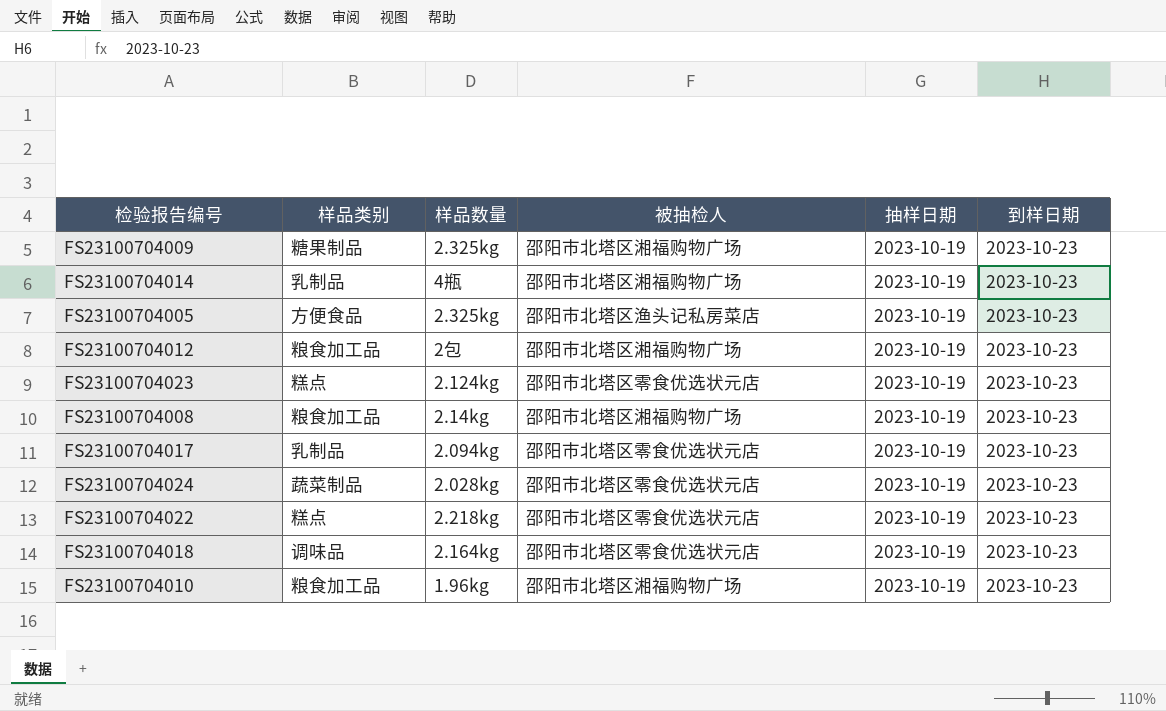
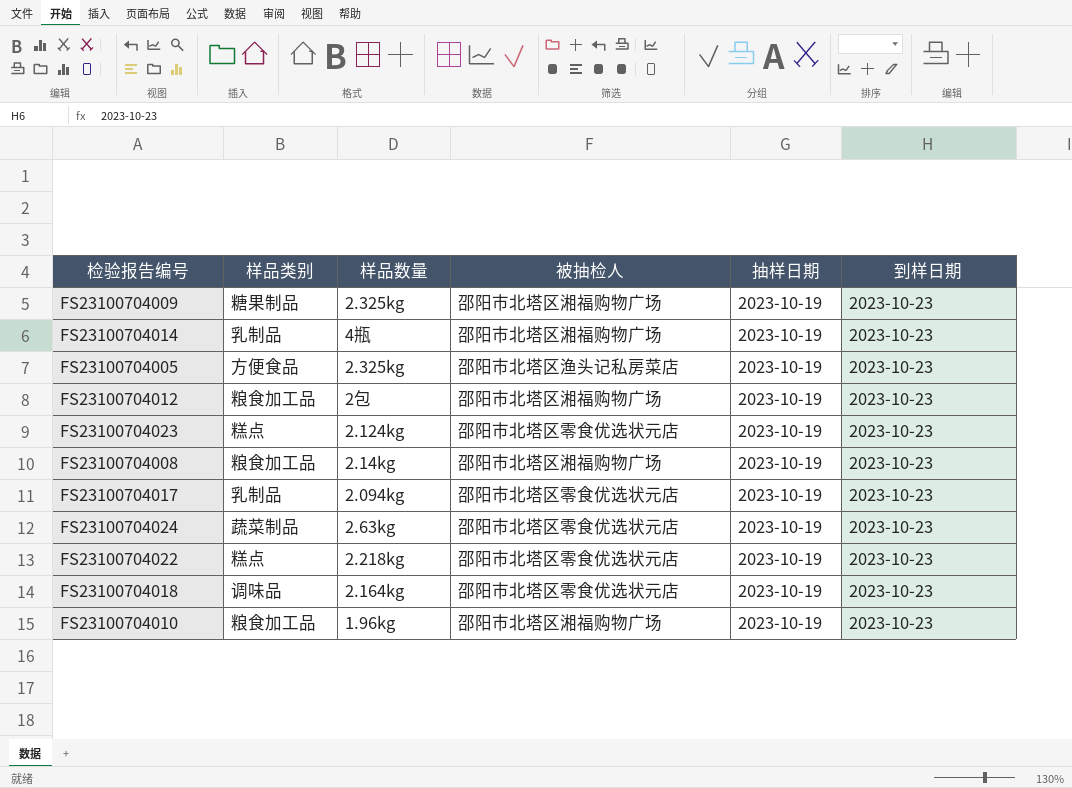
FS23100704024 | 样品数量: 2.028kg -> 2.63kg

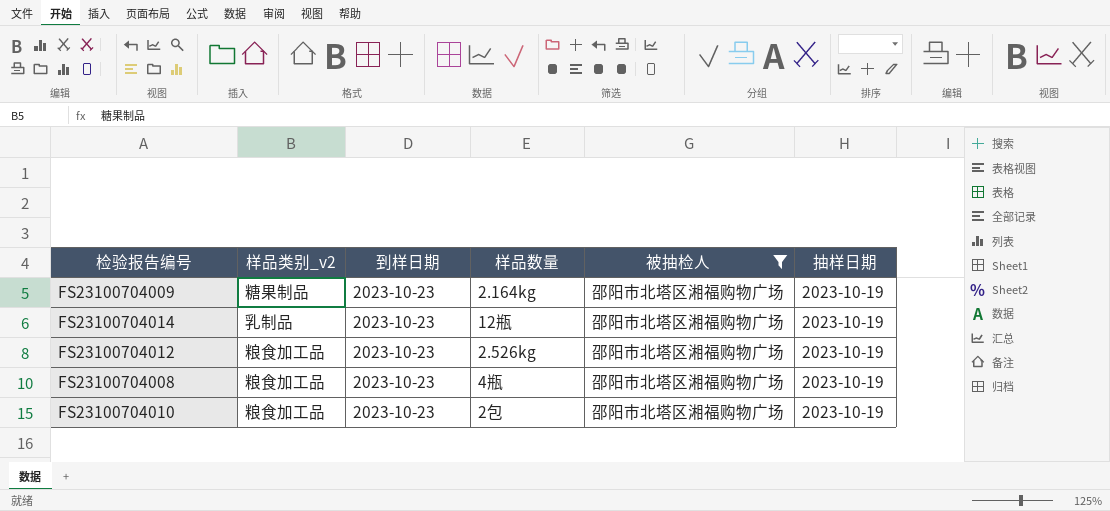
filter: none -> 被抽检人 = 邵阳市北塔区湘福购物广场
column name: 样品类别 -> 样品类别_v2
column 到样日期 | position: 6 -> 3
FS23100704009 | 样品数量: 2.325kg -> 2.164kg
FS23100704014 | 样品数量: 4瓶 -> 12瓶
FS23100704012 | 样品数量: 2包 -> 2.526kg
FS23100704008 | 样品数量: 2.14kg -> 4瓶
FS23100704010 | 样品数量: 1.96kg -> 2包

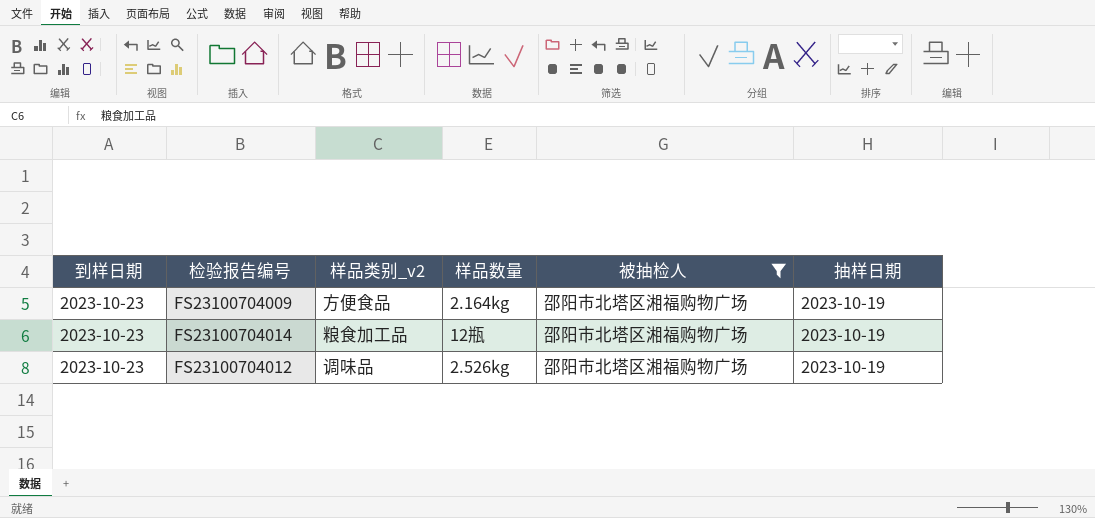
column 到样日期 | position: 3 -> 1
row FS23100704008: 粮食加工品 | 2023-10-23 | 4瓶 | 邵阳市北塔区湘福购物广场 | 2023-10-19 -> none
row FS23100704010: 粮食加工品 | 2023-10-23 | 2包 | 邵阳市北塔区湘福购物广场 | 2023-10-19 -> none
FS23100704009 | 样品类别_v2: 糖果制品 -> 方便食品
FS23100704014 | 样品类别_v2: 乳制品 -> 粮食加工品
FS23100704012 | 样品类别_v2: 粮食加工品 -> 调味品

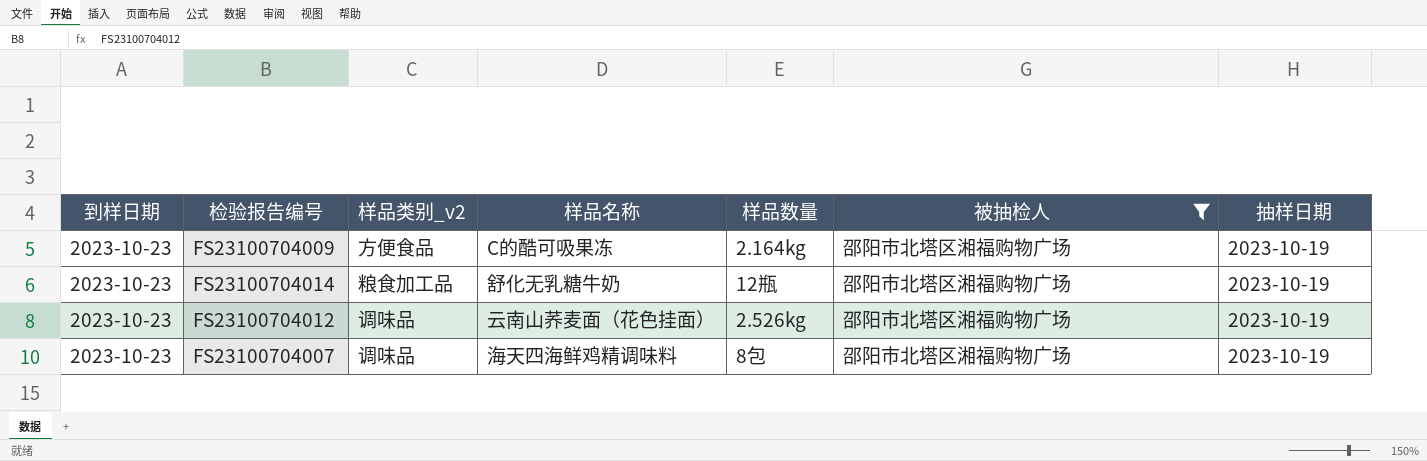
column 样品名称 | position: none -> 4
row FS23100704007: none -> 2023-10-23 | 调味品 | 海天四海鲜鸡精调味料 | 8包 | 邵阳市北塔区湘福购物广场 | 2023-10-19

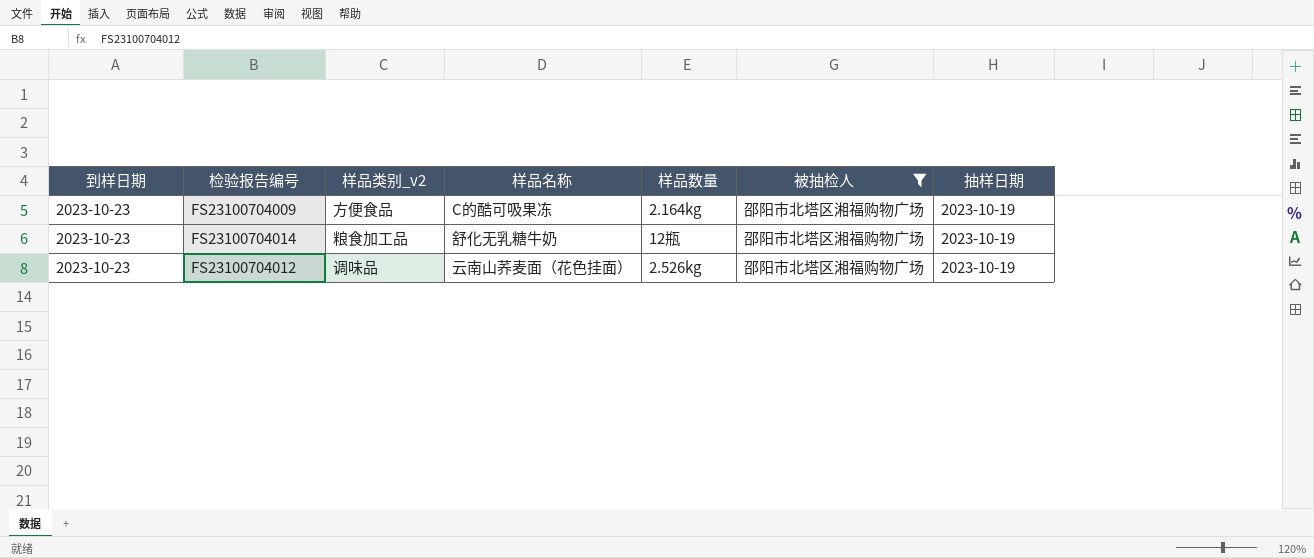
row FS23100704007: 2023-10-23 | 调味品 | 海天四海鲜鸡精调味料 | 8包 | 邵阳市北塔区湘福购物广场 | 2023-10-19 -> none

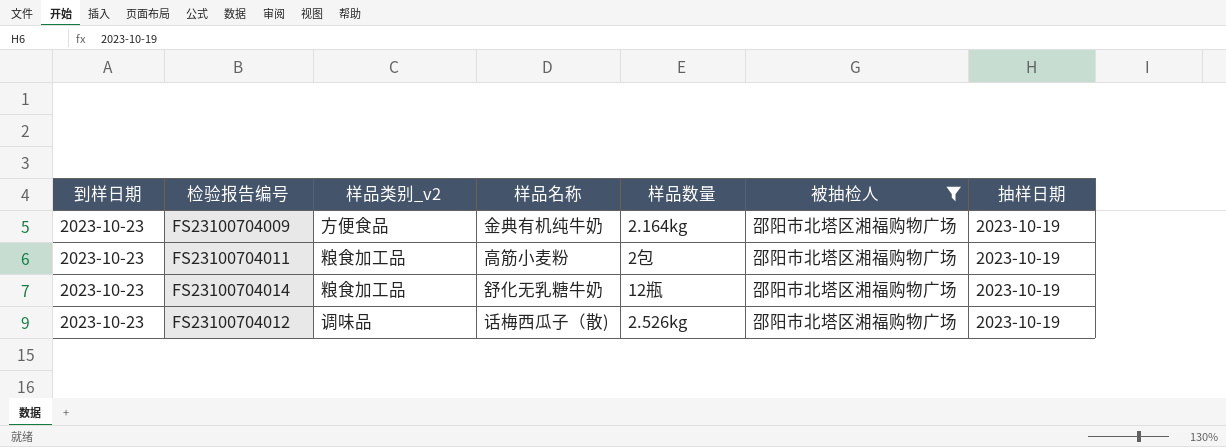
FS23100704009 | 样品名称: C的酷可吸果冻 -> 金典有机纯牛奶
row FS23100704011: none -> 2023-10-23 | 粮食加工品 | 高筋小麦粉 | 2包 | 邵阳市北塔区湘福购物广场 | 2023-10-19
FS23100704012 | 样品名称: 云南山荞麦面（花色挂面） -> 话梅西瓜子（散)

